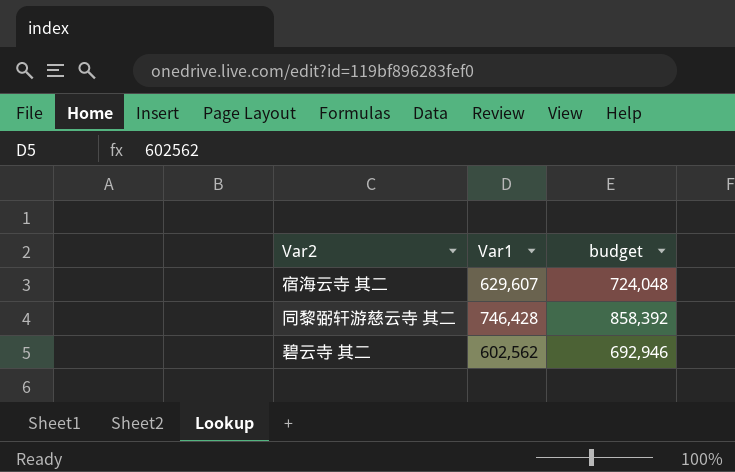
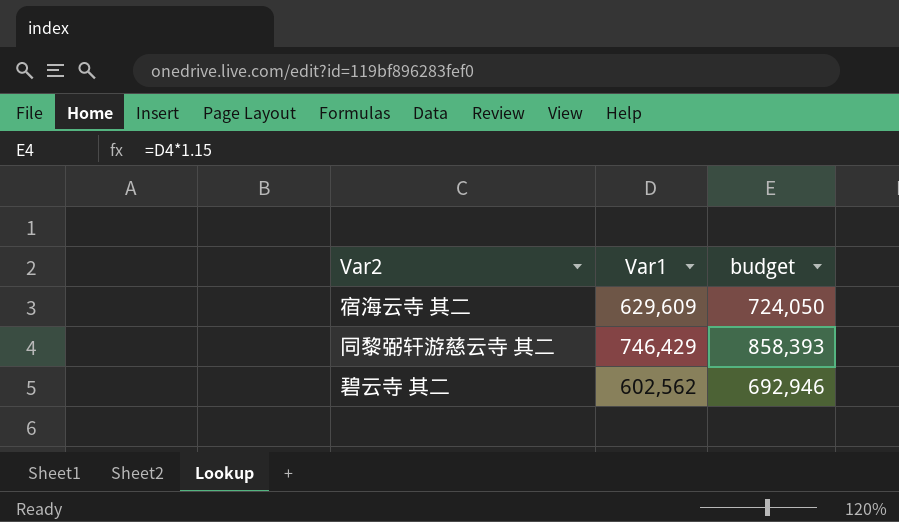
宿海云寺 其二 | Var1: 629,607 -> 629,609
宿海云寺 其二 | budget: 724,048 -> 724,050
同黎弼轩游慈云寺 其二 | Var1: 746,428 -> 746,429
同黎弼轩游慈云寺 其二 | budget: 858,392 -> 858,393

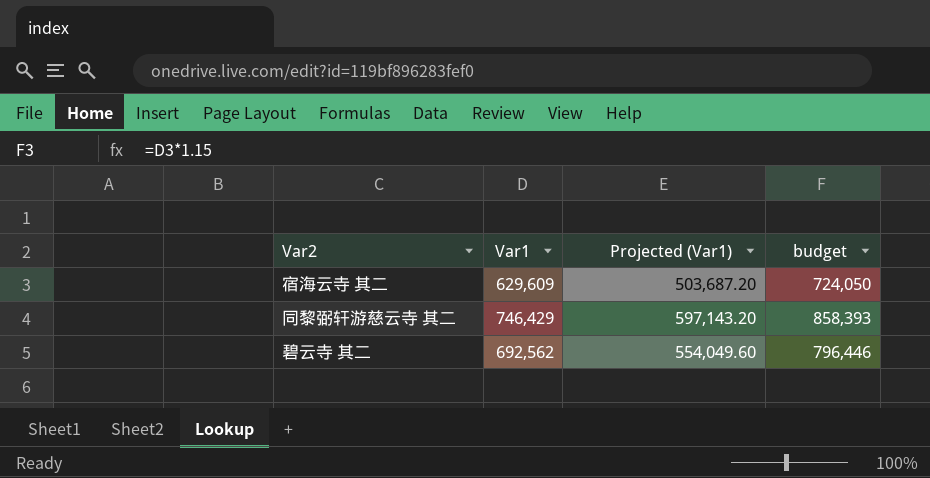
column Projected (Var1) | formula: none -> [Var1] * 0.8
碧云寺 其二 | Var1: 602,562 -> 692,562
碧云寺 其二 | budget: 692,946 -> 796,446

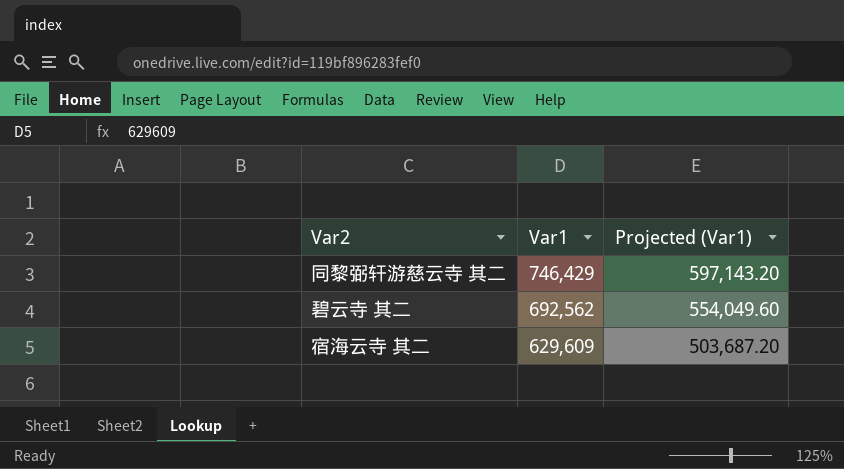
row order: none -> Var1 descending
column budget | formula: [Var1] * 1.15 -> none

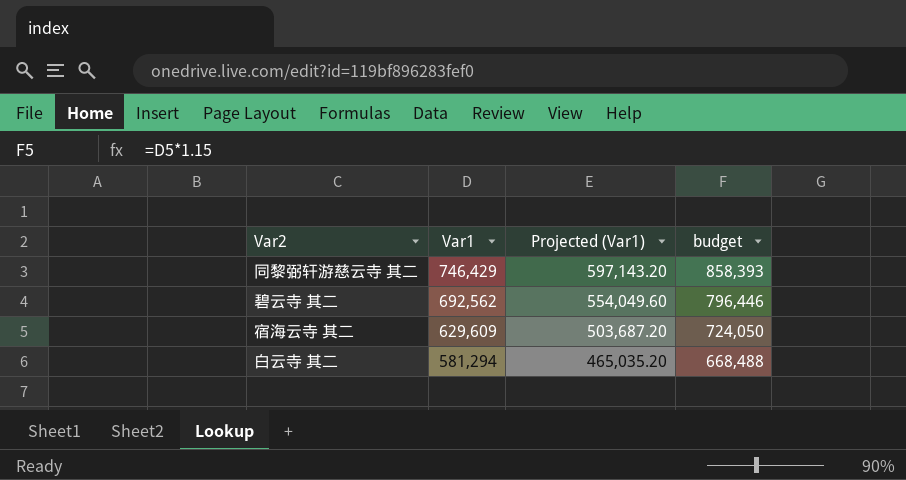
column budget | formula: none -> [Var1] * 1.15
row 白云寺 其二: none -> 581,294 | 465,035.20 | 668,488

